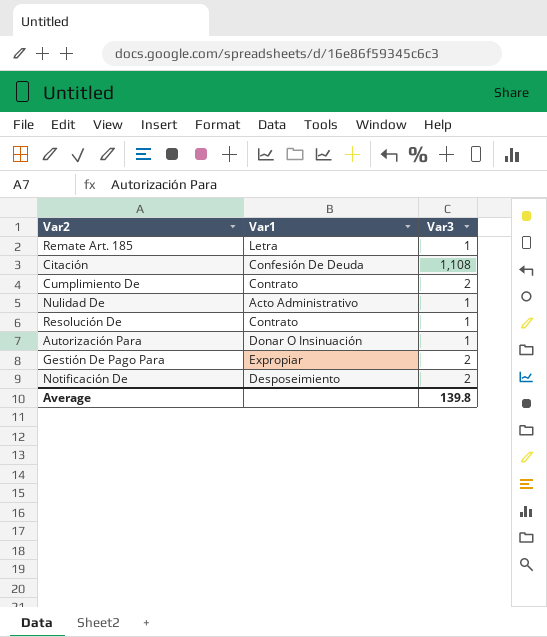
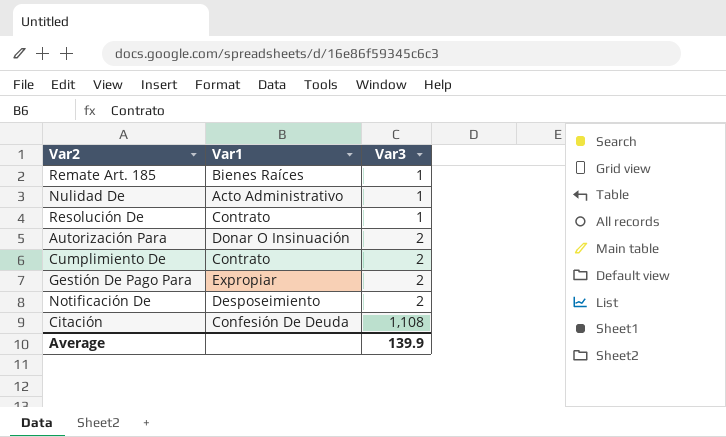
row order: none -> Var3 ascending
Remate Art. 185 | Var1: Letra -> Bienes Raíces
Autorización Para | Var3: 1 -> 2
Average | Var3: 139.8 -> 139.9

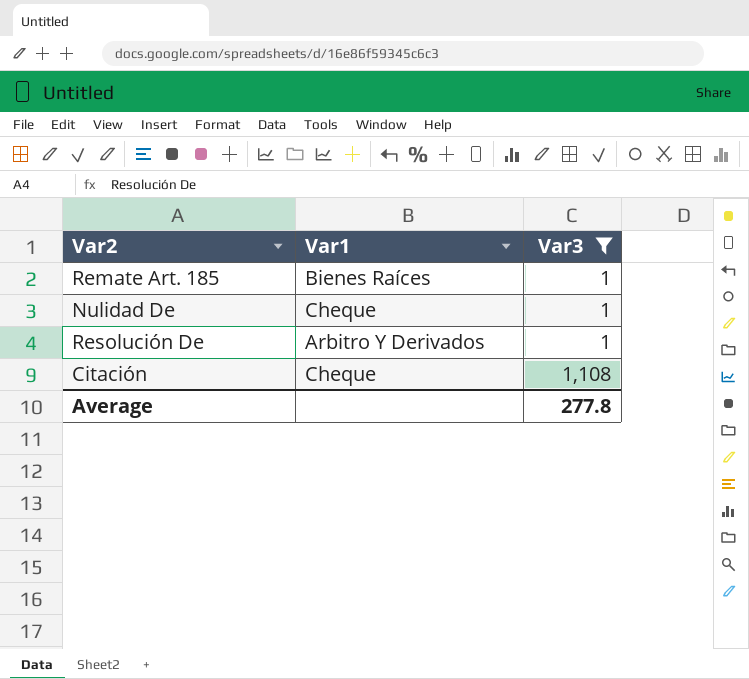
filter: none -> Var3 != 2
Nulidad De | Var1: Acto Administrativo -> Cheque
Resolución De | Var1: Contrato -> Arbitro Y Derivados
Citación | Var1: Confesión De Deuda -> Cheque
Average | Var3: 139.9 -> 277.8

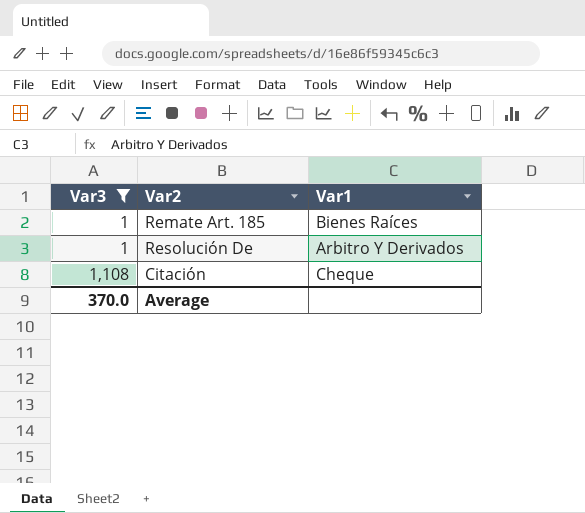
column Var3 | position: 3 -> 1
row Nulidad De: Cheque | 1 -> none
Average | Var3: 277.8 -> 370.0

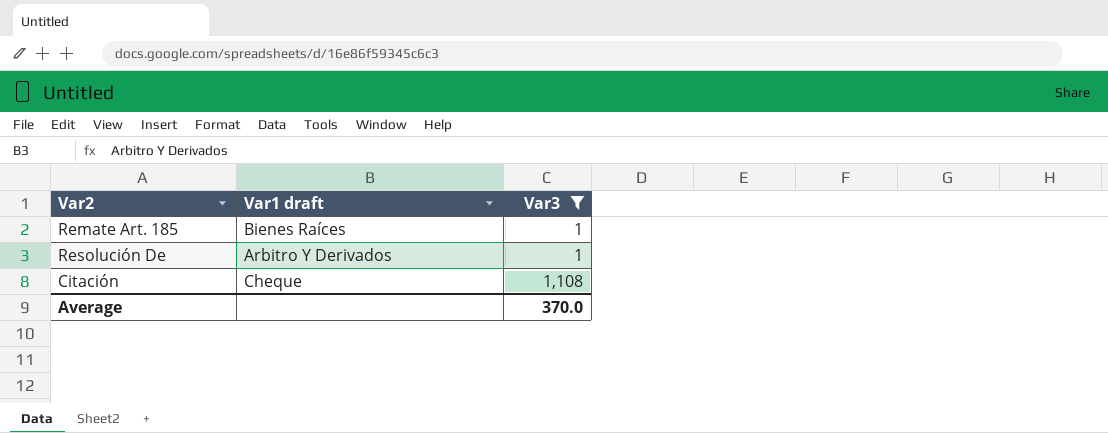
column name: Var1 -> Var1 draft
column Var3 | position: 1 -> 3

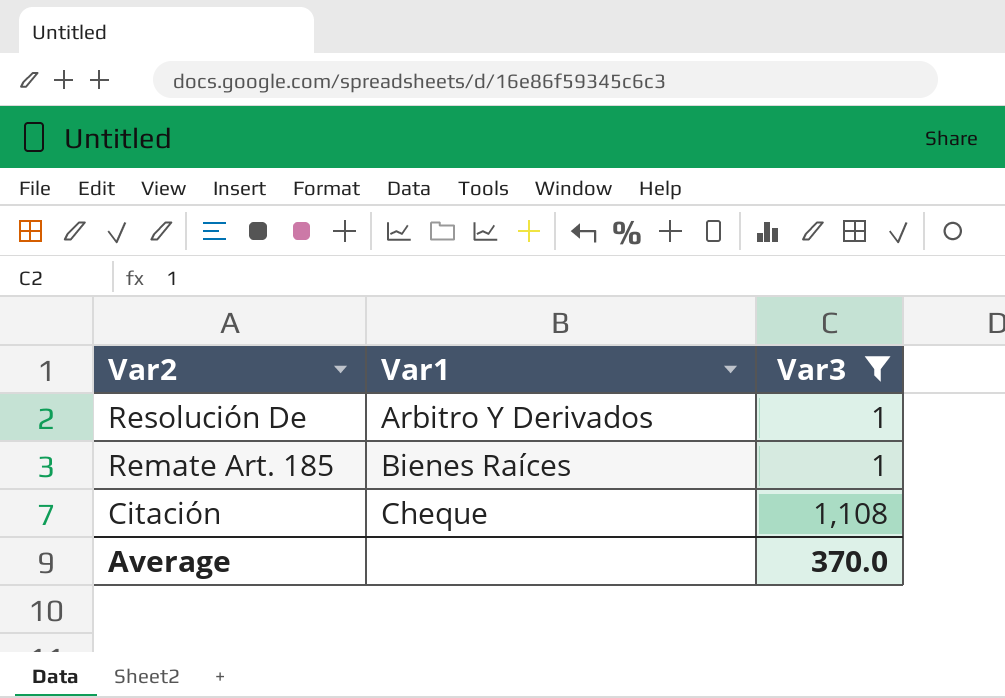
row order: Var3 ascending -> Var2 descending
column name: Var1 draft -> Var1

